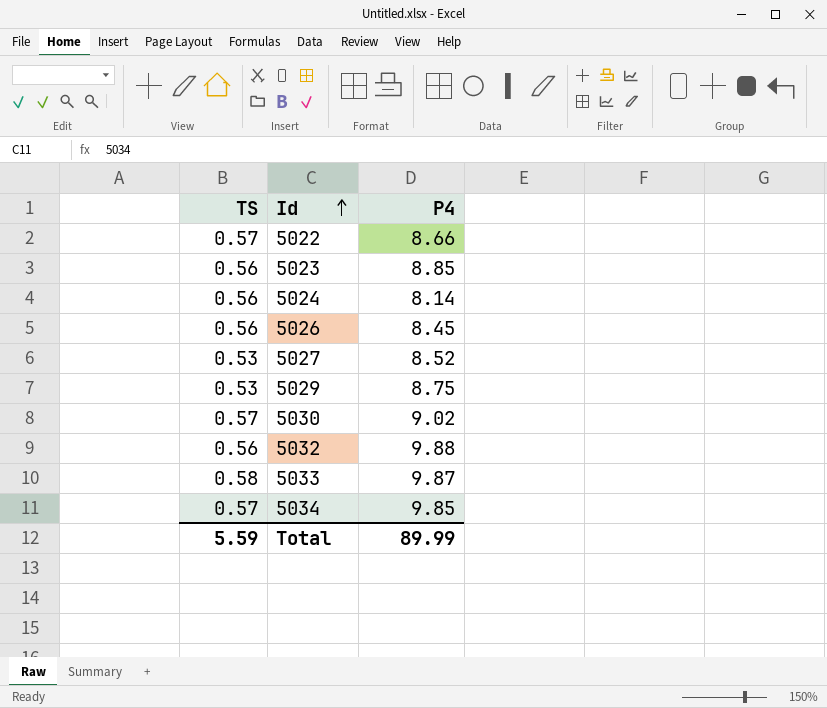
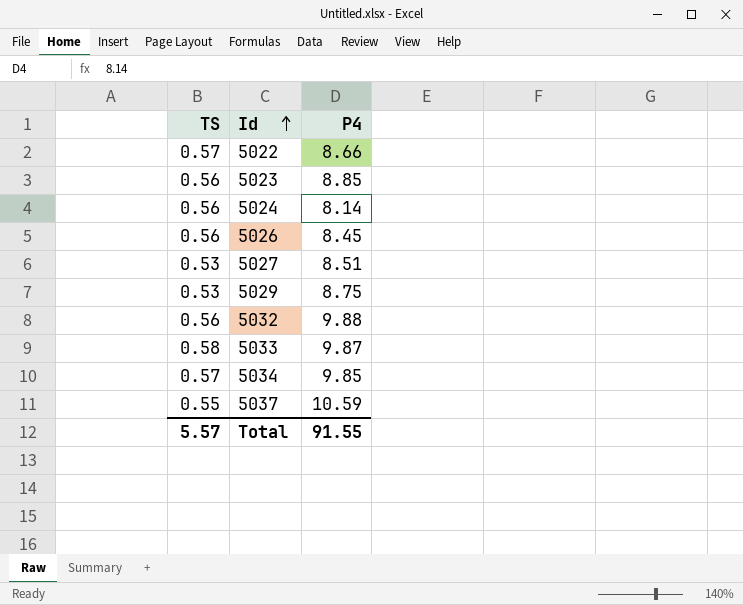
row 5030: 0.57 | 9.02 -> none
5027 | P4: 8.52 -> 8.51
row 5037: none -> 0.55 | 10.59
Total | TS: 5.59 -> 5.57
Total | P4: 89.99 -> 91.55

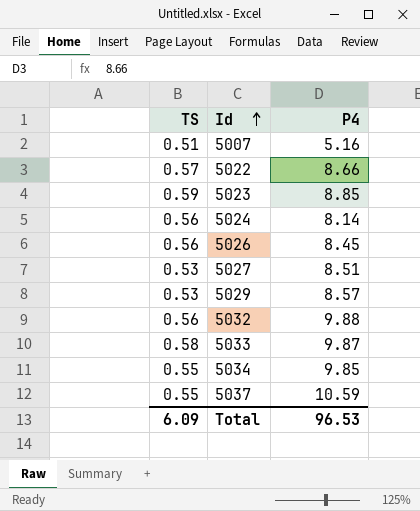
row 5007: none -> 0.51 | 5.16
5023 | TS: 0.56 -> 0.59
5029 | P4: 8.75 -> 8.57
5034 | TS: 0.57 -> 0.55
Total | TS: 5.57 -> 6.09
Total | P4: 91.55 -> 96.53

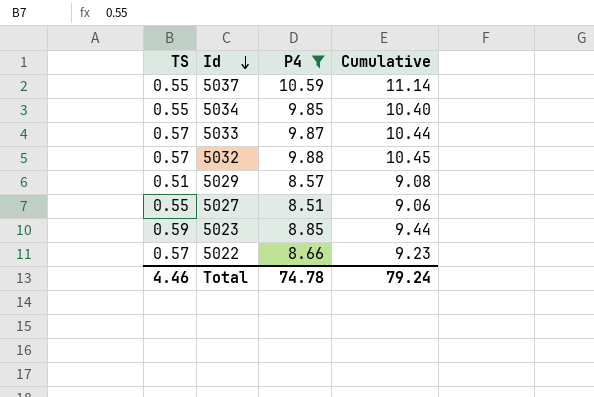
filter: none -> P4 >= 8.51
row order: Id ascending -> Id descending
column Cumulative | formula: none -> [TS] + [P4]
5033 | TS: 0.58 -> 0.57
5032 | TS: 0.56 -> 0.57
5029 | TS: 0.53 -> 0.51
5027 | TS: 0.53 -> 0.55
Total | TS: 6.09 -> 4.46
Total | P4: 96.53 -> 74.78

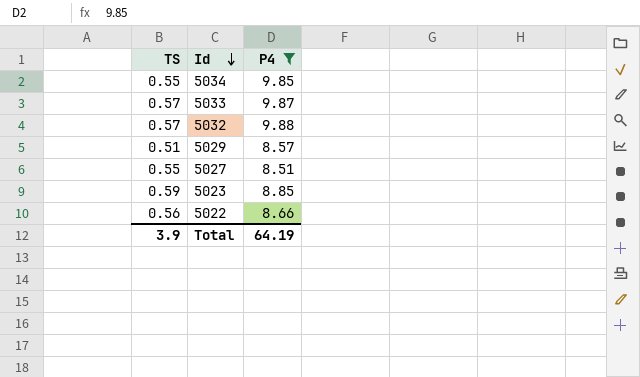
column Cumulative | formula: [TS] + [P4] -> none
row 5037: 0.55 | 10.59 | 11.14 -> none
5022 | TS: 0.57 -> 0.56
Total | TS: 4.46 -> 3.9
Total | P4: 74.78 -> 64.19

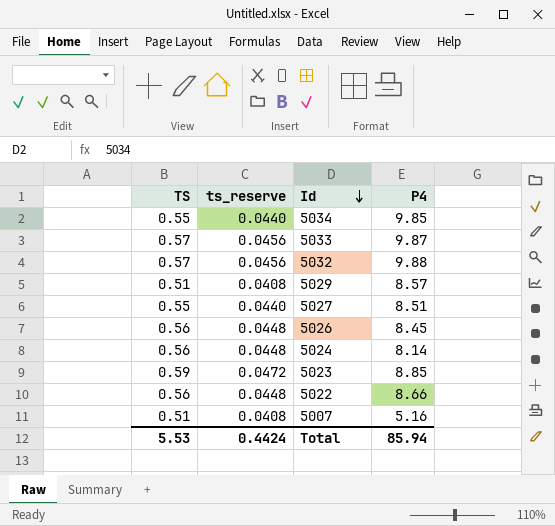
filter: P4 >= 8.51 -> none
column ts_reserve | formula: none -> [TS] * 0.08
Total | TS: 3.9 -> 5.53
Total | P4: 64.19 -> 85.94

